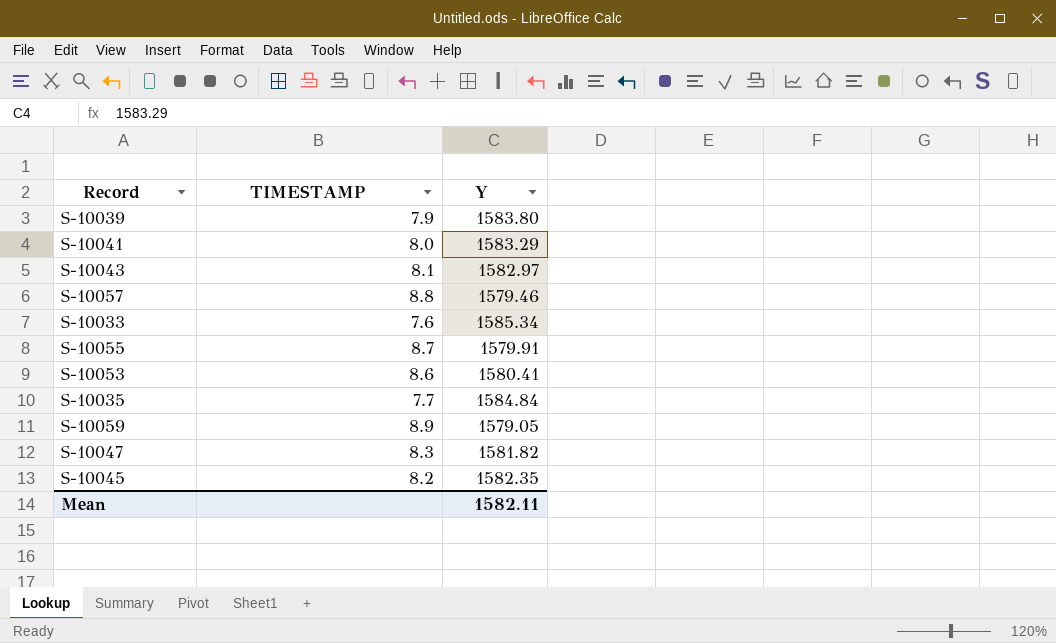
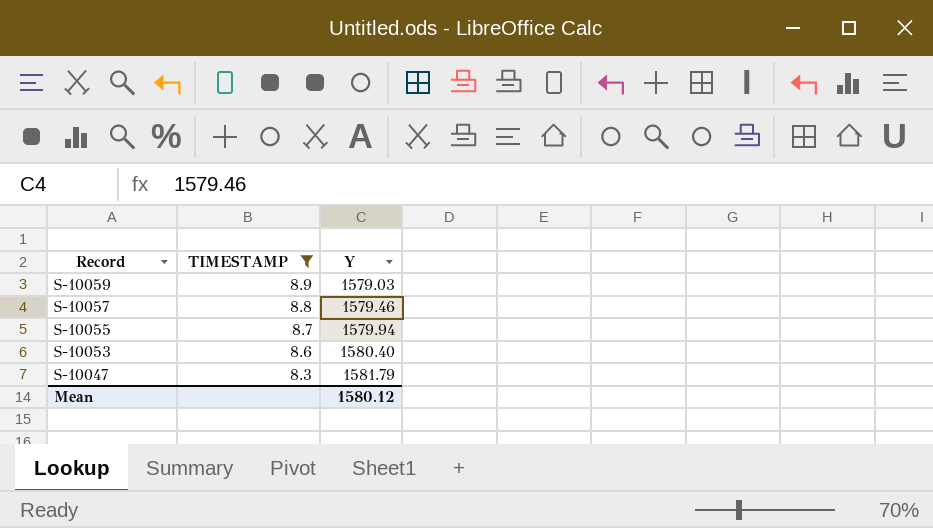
filter: none -> TIMESTAMP >= 8.3
row order: none -> Record descending
S-10059 | Y: 1579.05 -> 1579.03
S-10055 | Y: 1579.91 -> 1579.94
S-10053 | Y: 1580.41 -> 1580.40
S-10047 | Y: 1581.82 -> 1581.79
Mean | Y: 1582.11 -> 1580.12

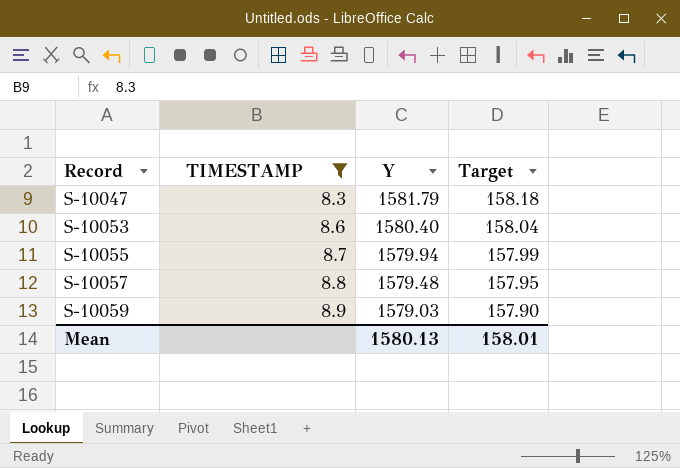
row order: Record descending -> Record ascending
column Target | formula: none -> [Y] * 0.1
S-10057 | Y: 1579.46 -> 1579.48
Mean | Y: 1580.12 -> 1580.13

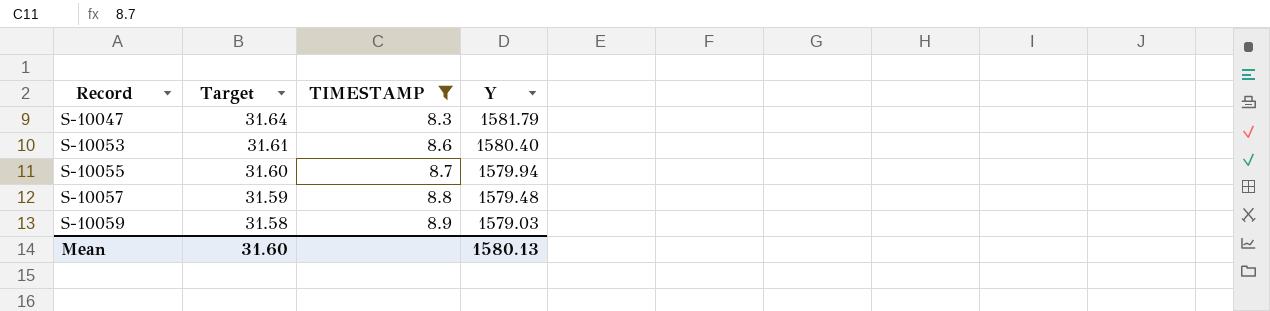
column Target | formula: [Y] * 0.1 -> [Y] * 0.02
column Target | position: 4 -> 2
Mean | Target: 158.01 -> 31.60

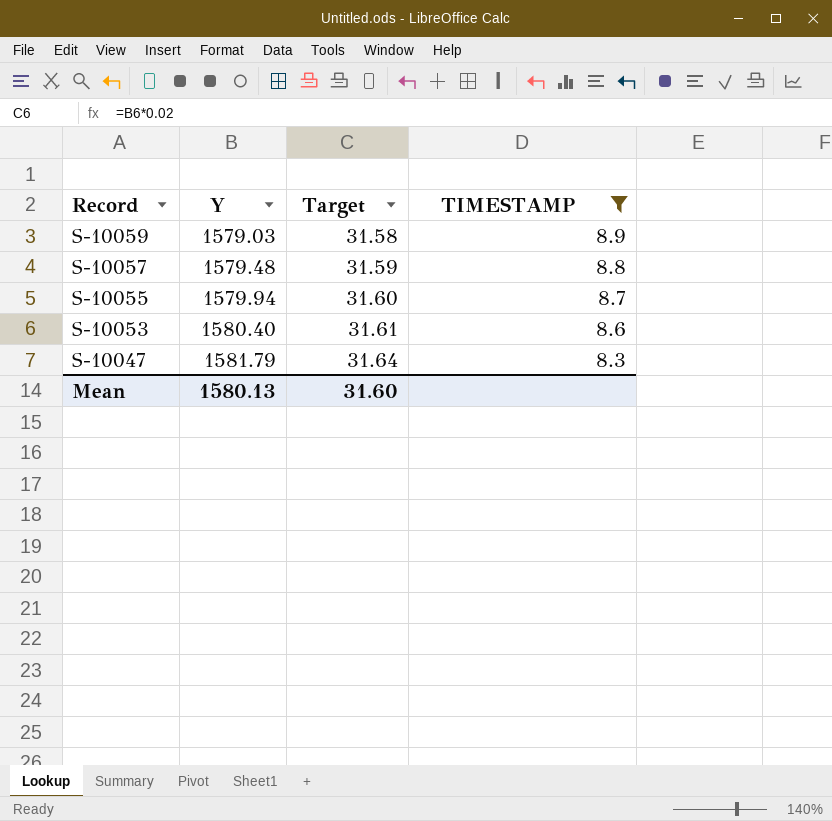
row order: Record ascending -> Record descending
column Y | position: 4 -> 2

